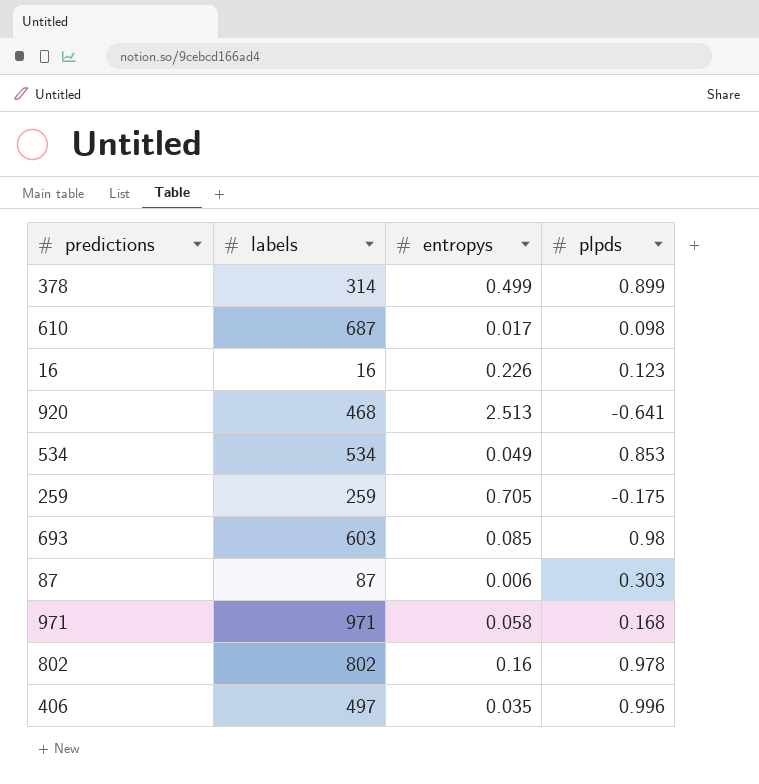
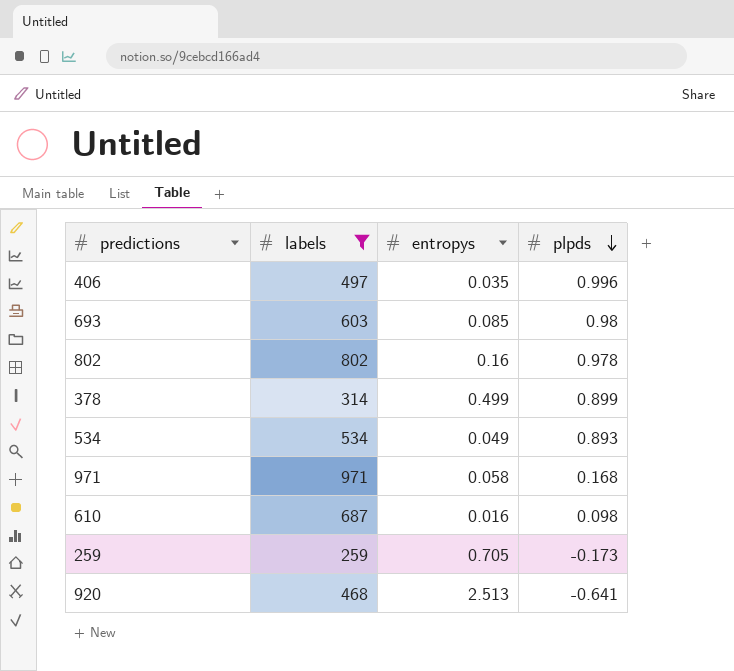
filter: none -> labels >= 259
row order: none -> plpds descending
534 | plpds: 0.853 -> 0.893
610 | entropys: 0.017 -> 0.016
259 | plpds: -0.175 -> -0.173

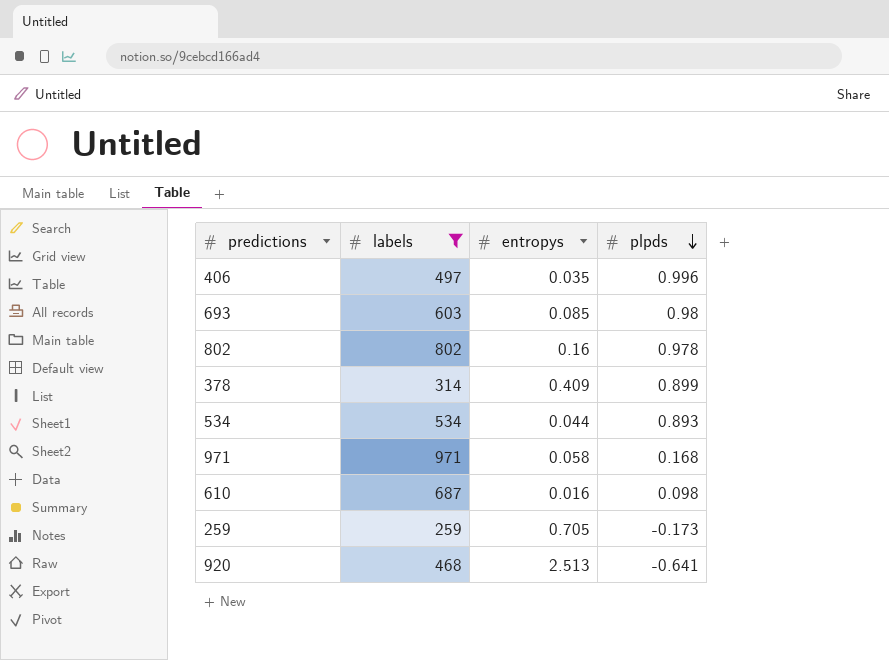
378 | entropys: 0.499 -> 0.409
534 | entropys: 0.049 -> 0.044

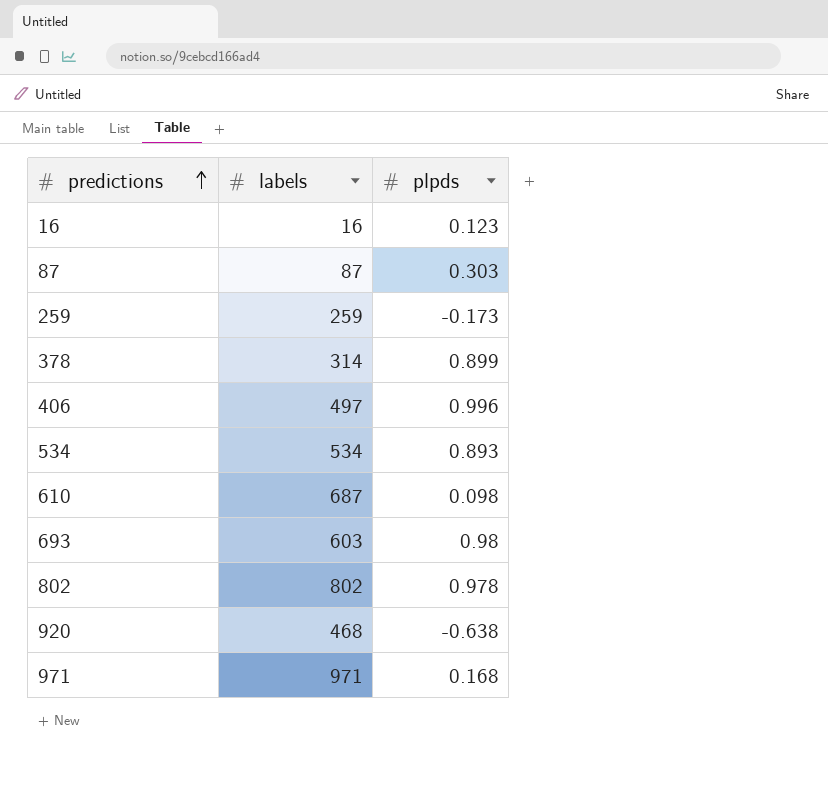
filter: labels >= 259 -> none
row order: plpds descending -> predictions ascending
column entropys | position: 3 -> none
920 | plpds: -0.641 -> -0.638

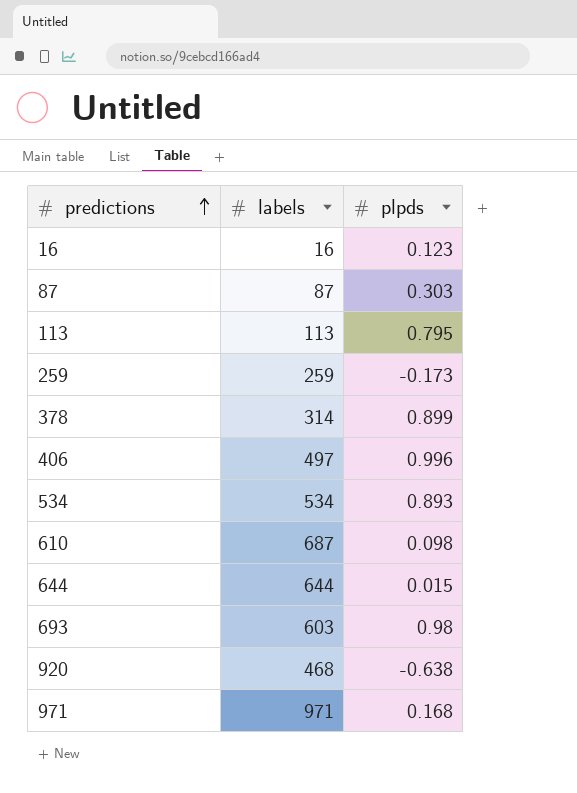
row 802: 802 | 0.978 -> none
row 113: none -> 113 | 0.795
row 644: none -> 644 | 0.015

